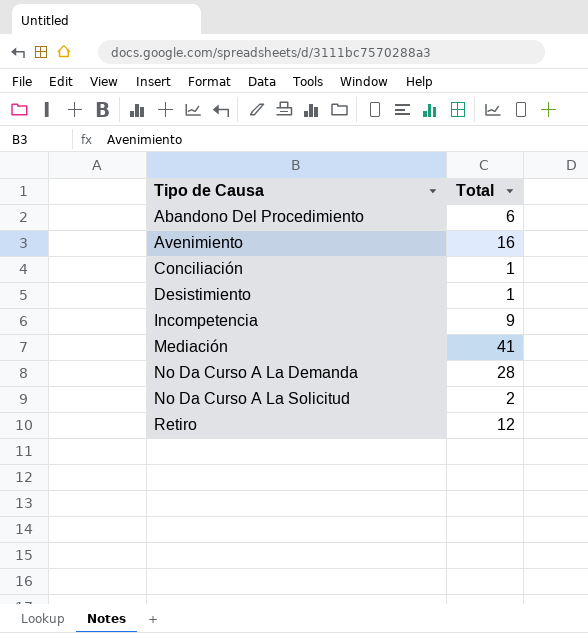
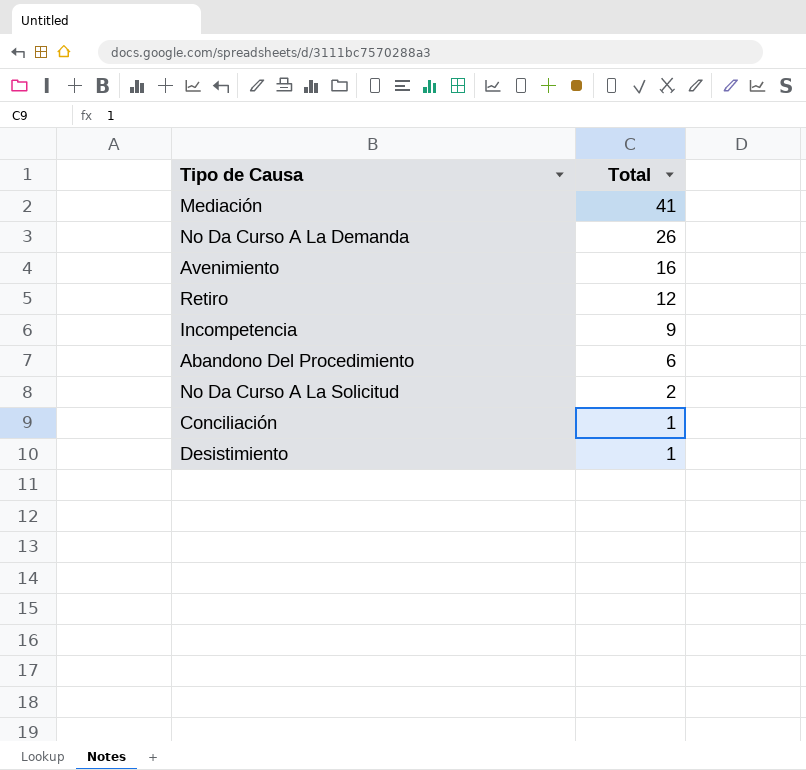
row order: Tipo de Causa ascending -> Total descending
No Da Curso A La Demanda | Total: 28 -> 26

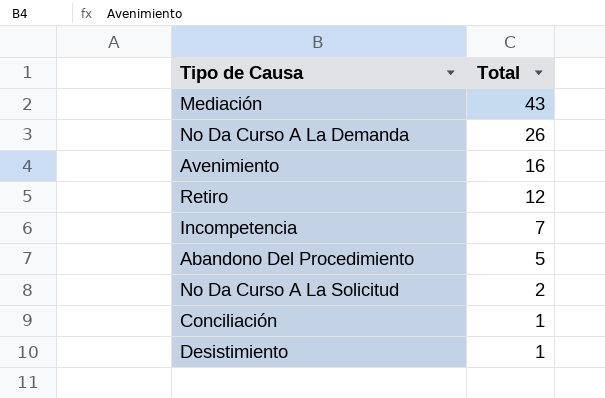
Mediación | Total: 41 -> 43
Incompetencia | Total: 9 -> 7
Abandono Del Procedimiento | Total: 6 -> 5

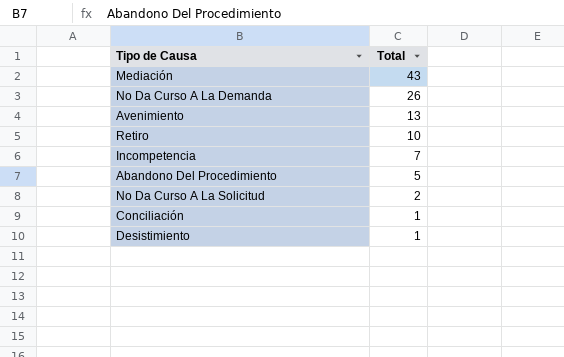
Avenimiento | Total: 16 -> 13
Retiro | Total: 12 -> 10

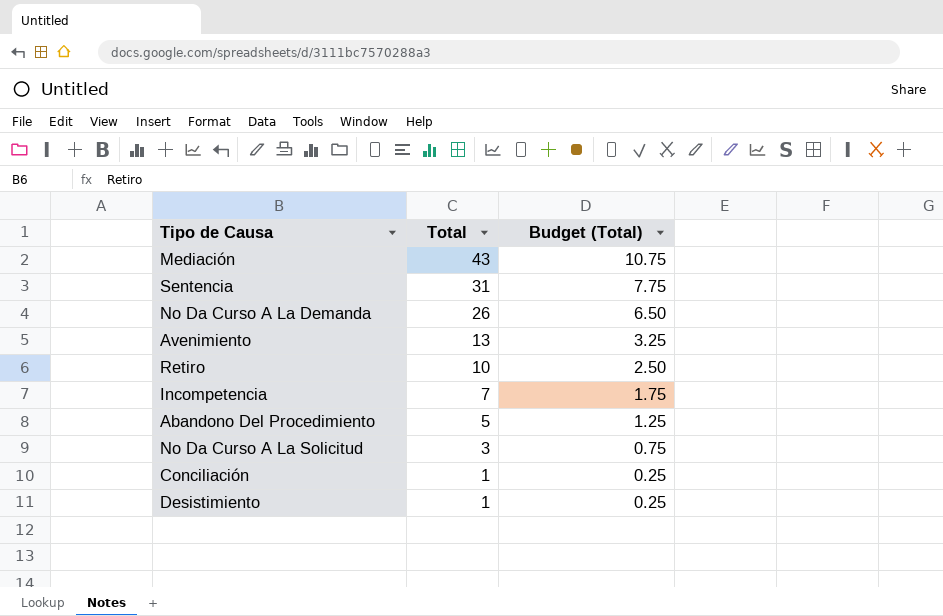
column Budget (Total) | formula: none -> [Total] * 0.25
row Sentencia: none -> 31 | 7.75
No Da Curso A La Solicitud | Total: 2 -> 3

